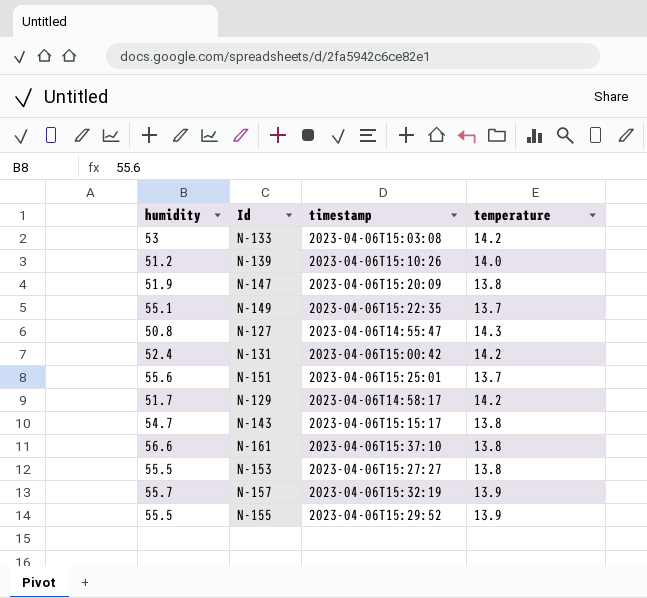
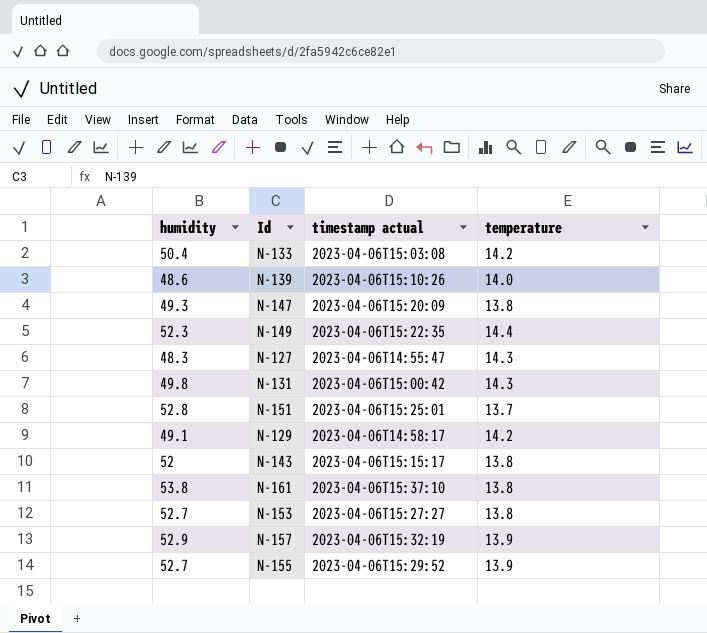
column name: timestamp -> timestamp actual
N-133 | humidity: 53 -> 50.4
N-139 | humidity: 51.2 -> 48.6
N-147 | humidity: 51.9 -> 49.3
N-149 | humidity: 55.1 -> 52.3
N-149 | temperature: 13.7 -> 14.4
N-127 | humidity: 50.8 -> 48.3
N-131 | humidity: 52.4 -> 49.8
N-131 | temperature: 14.2 -> 14.3
N-151 | humidity: 55.6 -> 52.8
N-129 | humidity: 51.7 -> 49.1
N-143 | humidity: 54.7 -> 52
N-161 | humidity: 56.6 -> 53.8
N-153 | humidity: 55.5 -> 52.7
N-157 | humidity: 55.7 -> 52.9
N-155 | humidity: 55.5 -> 52.7

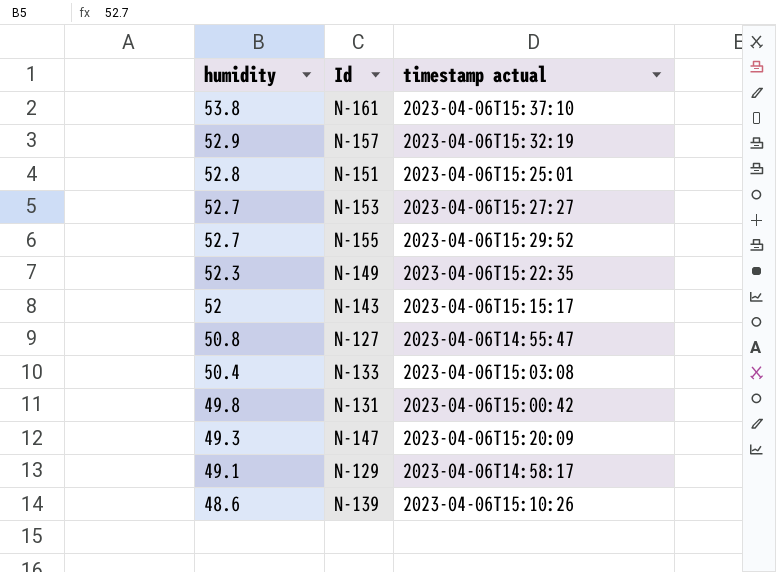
row order: none -> humidity descending
column temperature | position: 4 -> none
N-127 | humidity: 48.3 -> 50.8

